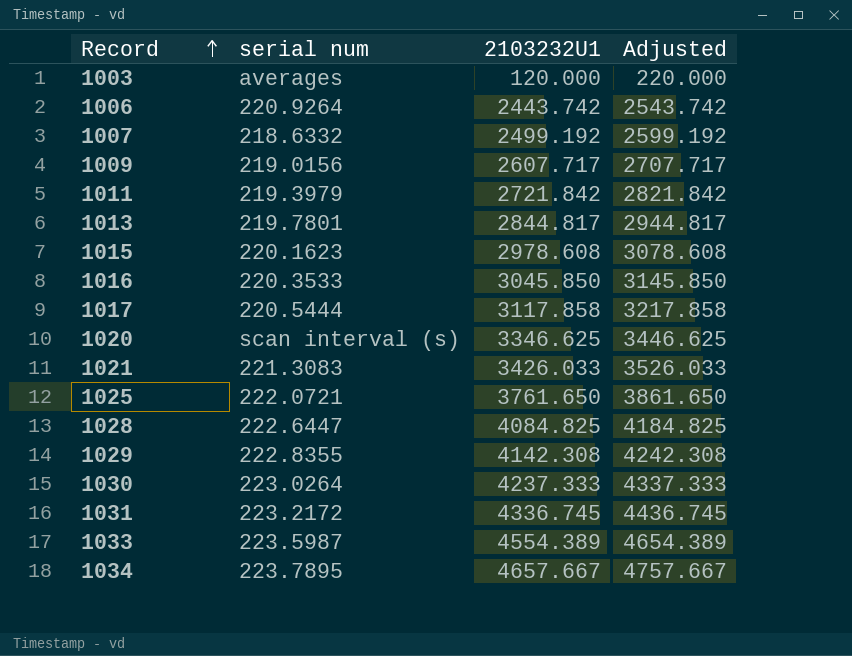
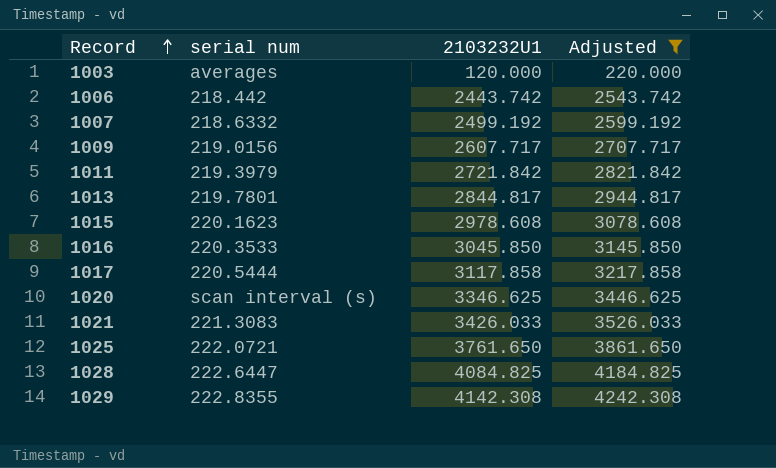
filter: none -> Adjusted <= 4242.308
1006 | serial num: 220.9264 -> 218.442

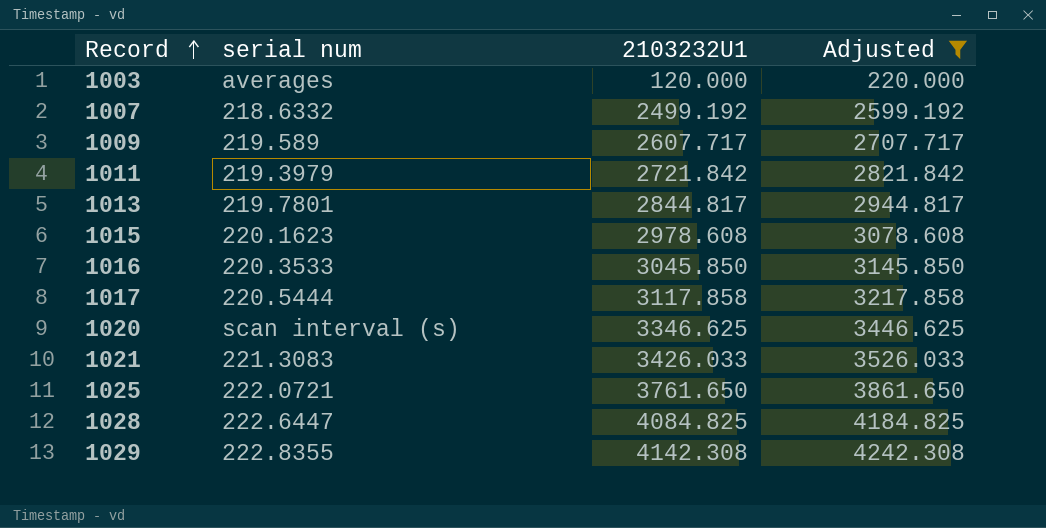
row 1006: 218.442 | 2443.742 | 2543.742 -> none
1009 | serial num: 219.0156 -> 219.589

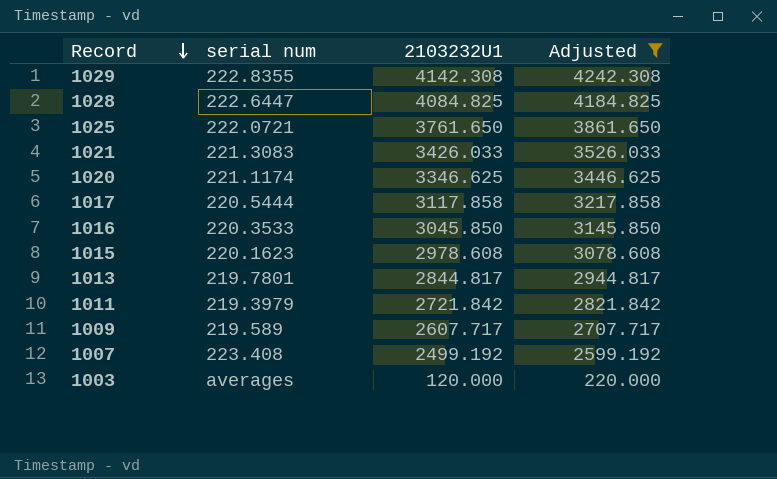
row order: Record ascending -> Record descending
1020 | serial num: scan interval (s) -> 221.1174
1007 | serial num: 218.6332 -> 223.408

